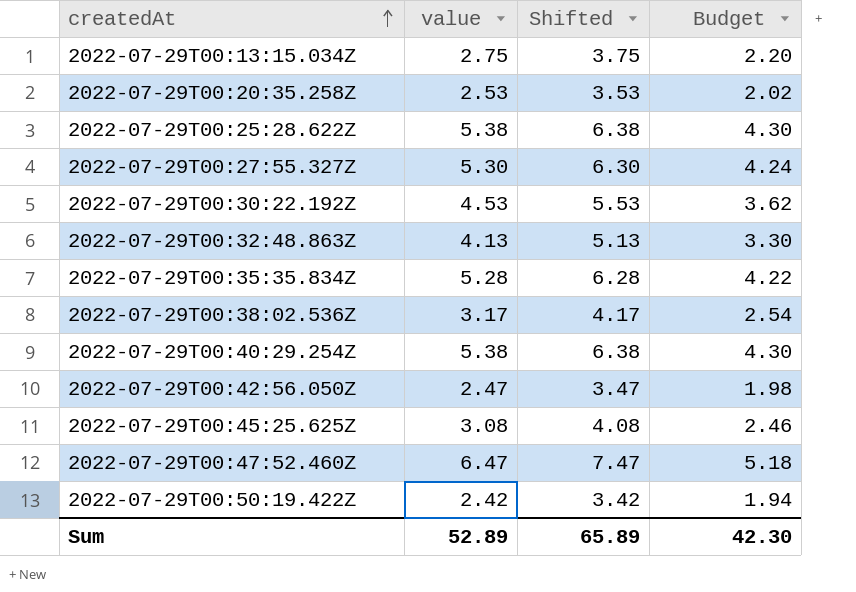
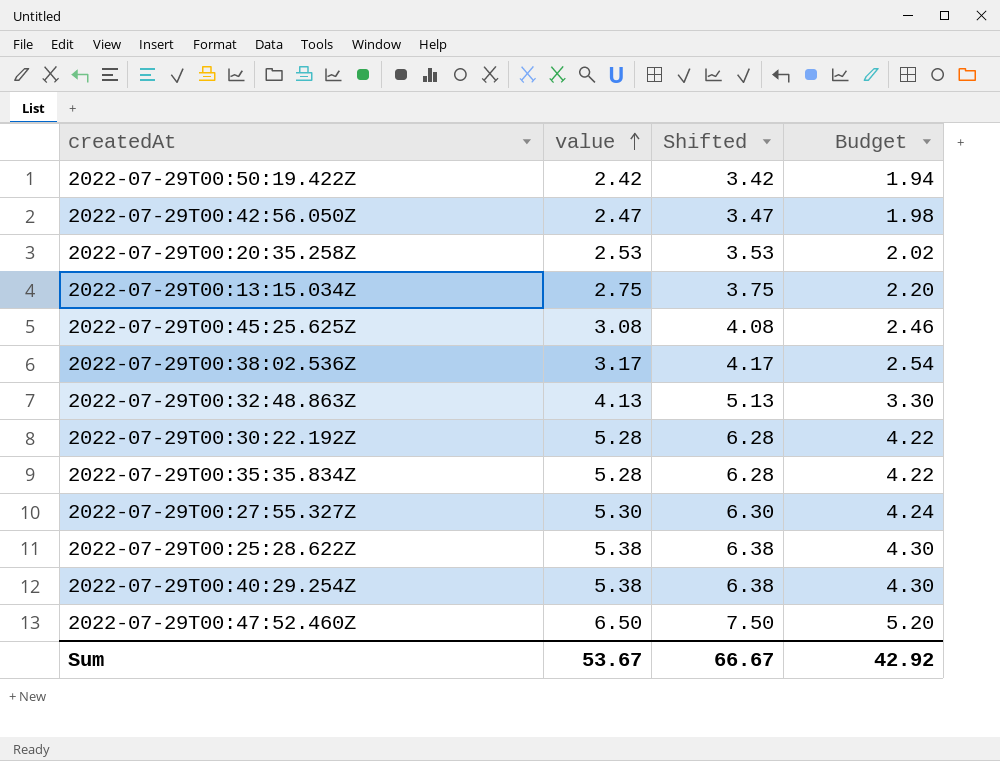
row order: createdAt ascending -> value ascending
2022-07-29T00:30:22.192Z | value: 4.53 -> 5.28
2022-07-29T00:30:22.192Z | Shifted: 5.53 -> 6.28
2022-07-29T00:30:22.192Z | Budget: 3.62 -> 4.22
2022-07-29T00:47:52.460Z | value: 6.47 -> 6.50
2022-07-29T00:47:52.460Z | Shifted: 7.47 -> 7.50
2022-07-29T00:47:52.460Z | Budget: 5.18 -> 5.20
Sum | value: 52.89 -> 53.67
Sum | Shifted: 65.89 -> 66.67
Sum | Budget: 42.30 -> 42.92

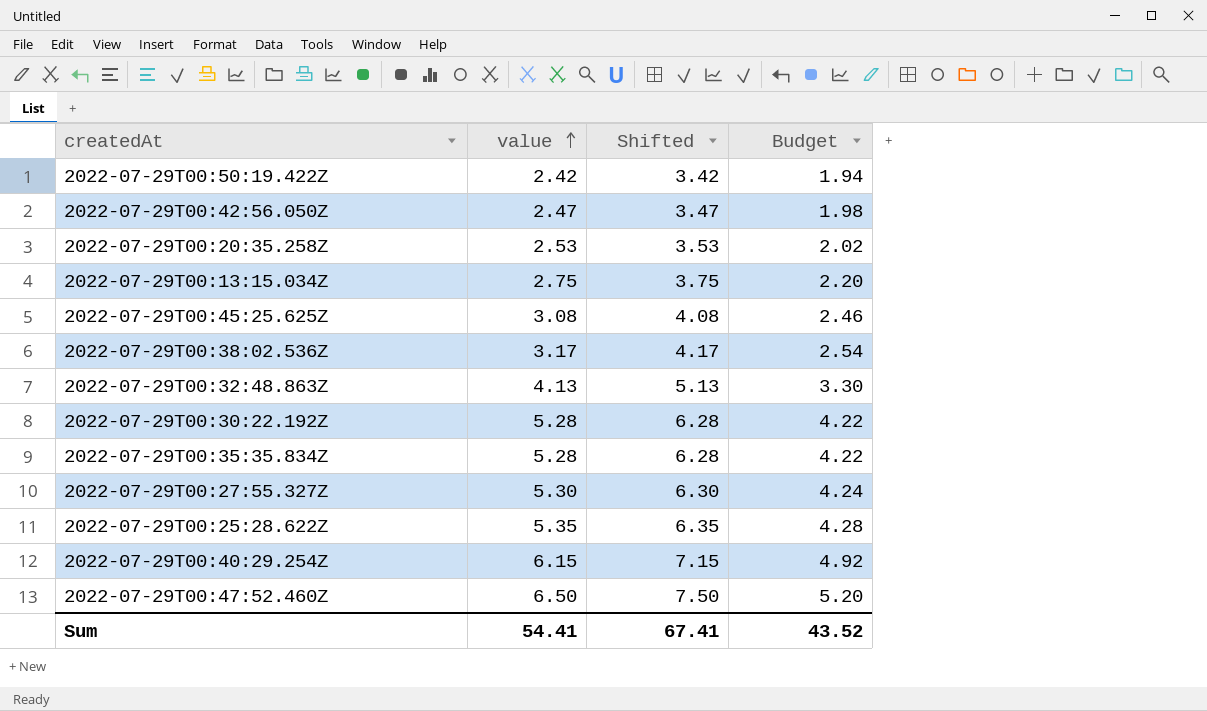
2022-07-29T00:25:28.622Z | value: 5.38 -> 5.35
2022-07-29T00:25:28.622Z | Shifted: 6.38 -> 6.35
2022-07-29T00:25:28.622Z | Budget: 4.30 -> 4.28
2022-07-29T00:40:29.254Z | value: 5.38 -> 6.15
2022-07-29T00:40:29.254Z | Shifted: 6.38 -> 7.15
2022-07-29T00:40:29.254Z | Budget: 4.30 -> 4.92
Sum | value: 53.67 -> 54.41
Sum | Shifted: 66.67 -> 67.41
Sum | Budget: 42.92 -> 43.52

